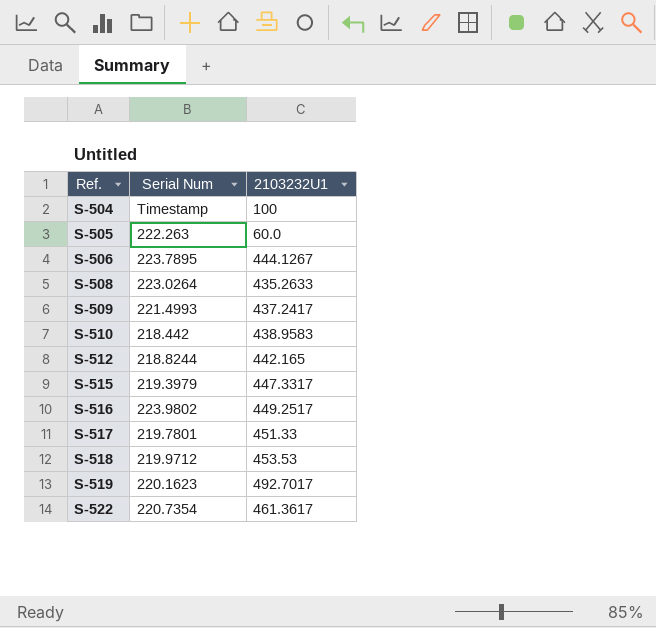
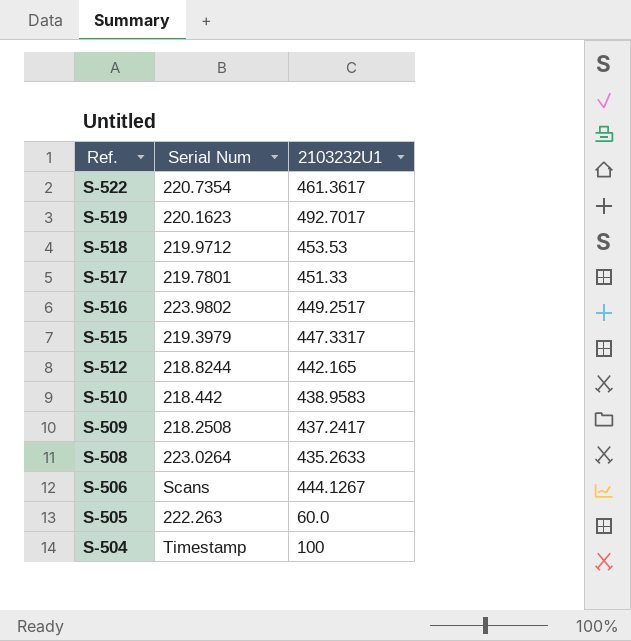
row order: Ref. ascending -> Ref. descending
S-509 | Serial Num: 221.4993 -> 218.2508
S-506 | Serial Num: 223.7895 -> Scans

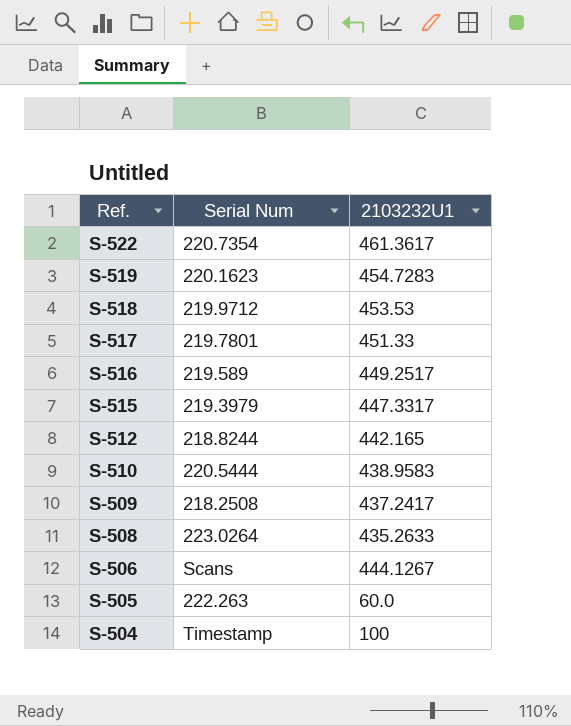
S-519 | 2103232U1: 492.7017 -> 454.7283
S-516 | Serial Num: 223.9802 -> 219.589
S-510 | Serial Num: 218.442 -> 220.5444

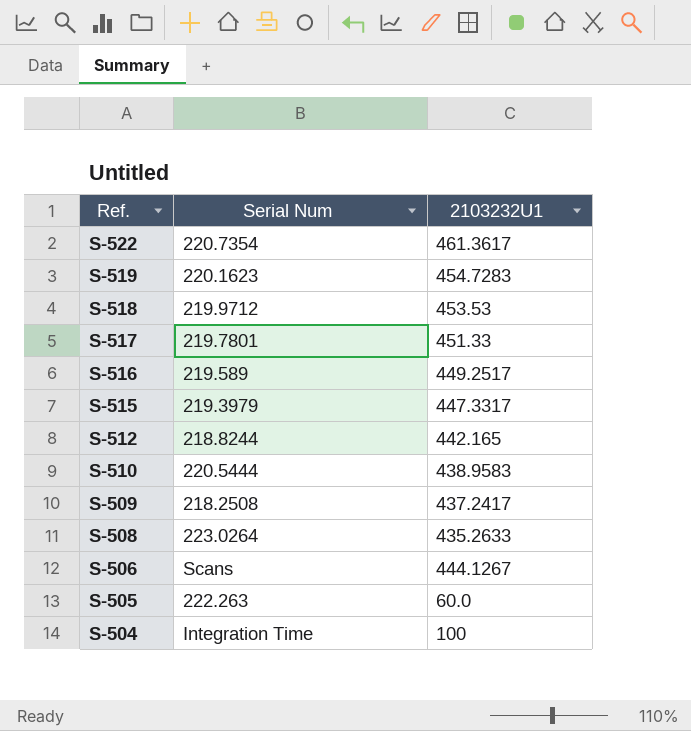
S-504 | Serial Num: Timestamp -> Integration Time

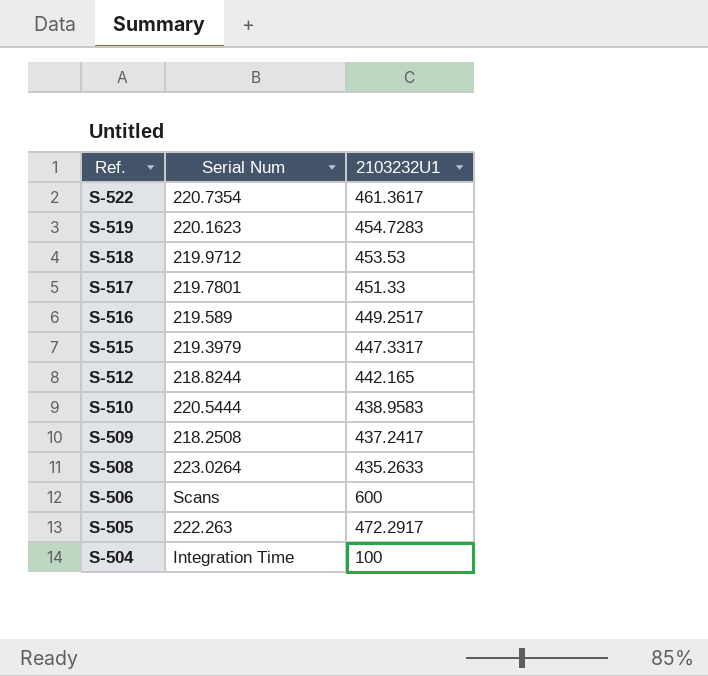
S-506 | 2103232U1: 444.1267 -> 600
S-505 | 2103232U1: 60.0 -> 472.2917

